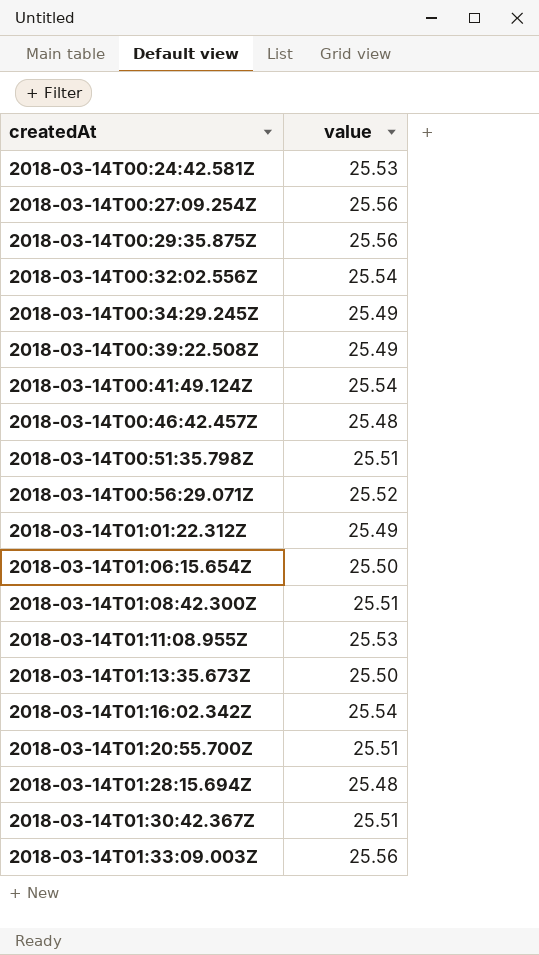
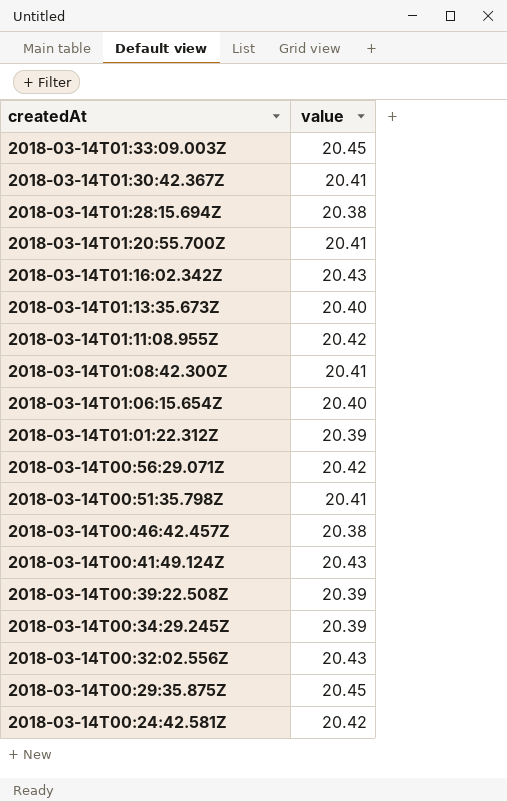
row order: createdAt ascending -> createdAt descending
row 2018-03-14T00:27:09.254Z: 25.56 -> none
2018-03-14T01:33:09.003Z | value: 25.56 -> 20.45
2018-03-14T01:30:42.367Z | value: 25.51 -> 20.41
2018-03-14T01:28:15.694Z | value: 25.48 -> 20.38
2018-03-14T01:20:55.700Z | value: 25.51 -> 20.41
2018-03-14T01:16:02.342Z | value: 25.54 -> 20.43
2018-03-14T01:13:35.673Z | value: 25.50 -> 20.40
2018-03-14T01:11:08.955Z | value: 25.53 -> 20.42
2018-03-14T01:08:42.300Z | value: 25.51 -> 20.41
2018-03-14T01:06:15.654Z | value: 25.50 -> 20.40
2018-03-14T01:01:22.312Z | value: 25.49 -> 20.39
2018-03-14T00:56:29.071Z | value: 25.52 -> 20.42
2018-03-14T00:51:35.798Z | value: 25.51 -> 20.41
2018-03-14T00:46:42.457Z | value: 25.48 -> 20.38
2018-03-14T00:41:49.124Z | value: 25.54 -> 20.43
2018-03-14T00:39:22.508Z | value: 25.49 -> 20.39
2018-03-14T00:34:29.245Z | value: 25.49 -> 20.39
2018-03-14T00:32:02.556Z | value: 25.54 -> 20.43
2018-03-14T00:29:35.875Z | value: 25.56 -> 20.45
2018-03-14T00:24:42.581Z | value: 25.53 -> 20.42

